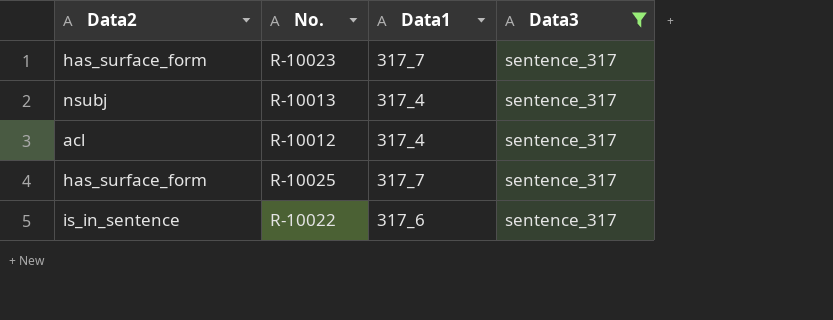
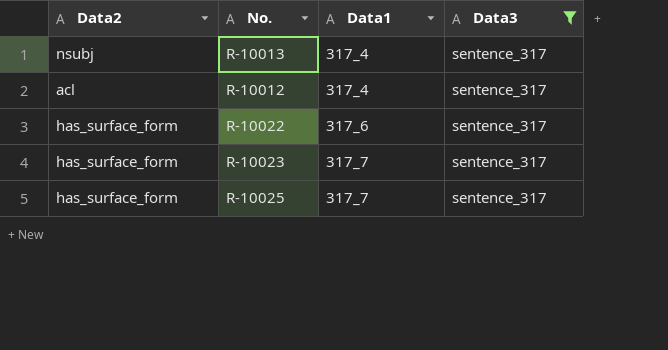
row order: none -> Data1 ascending
R-10022 | Data2: is_in_sentence -> has_surface_form

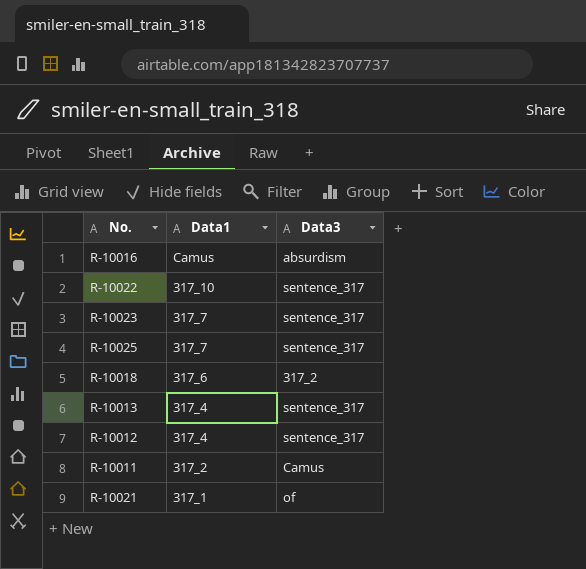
filter: Data3 = sentence_317 -> none
row order: Data1 ascending -> Data1 descending
column Data2 | position: 1 -> none
R-10022 | Data1: 317_6 -> 317_10

